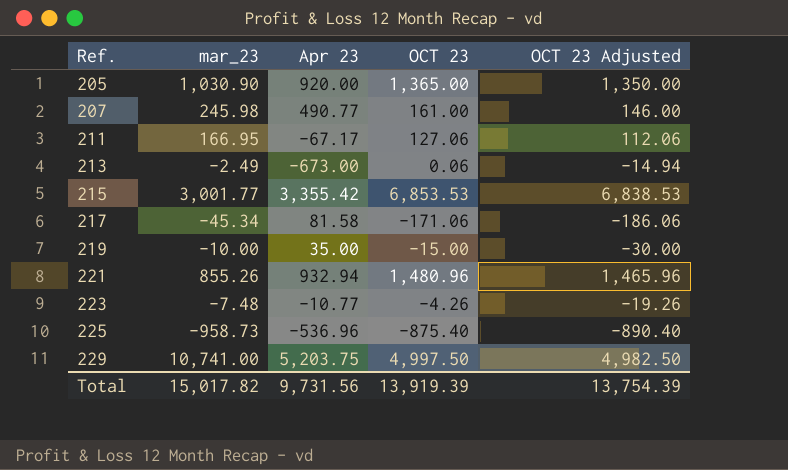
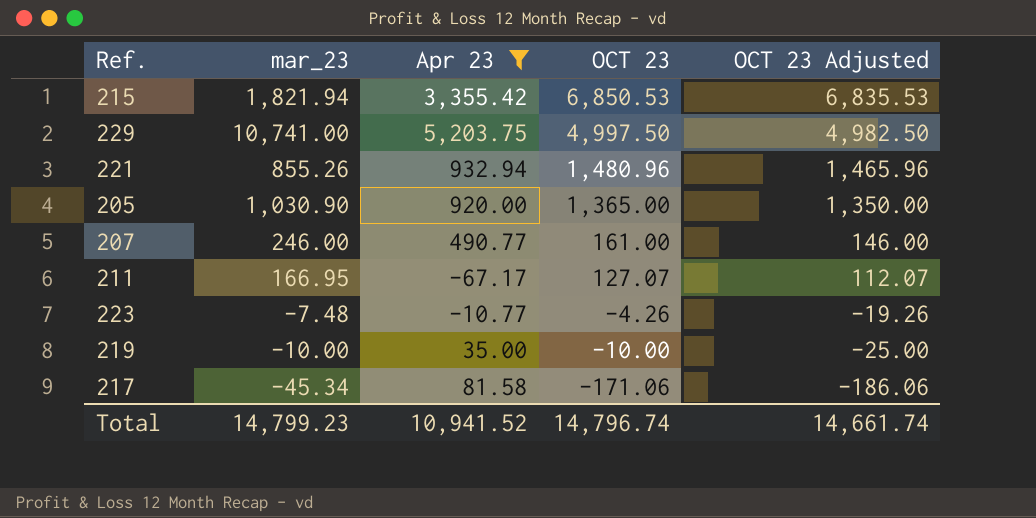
filter: none -> Apr 23 >= -67.17
row order: Ref. ascending -> OCT 23 descending
215 | mar_23: 3,001.77 -> 1,821.94
215 | OCT 23: 6,853.53 -> 6,850.53
215 | OCT 23 Adjusted: 6,838.53 -> 6,835.53
207 | mar_23: 245.98 -> 246.00
211 | OCT 23: 127.06 -> 127.07
211 | OCT 23 Adjusted: 112.06 -> 112.07
219 | OCT 23: -15.00 -> -10.00
219 | OCT 23 Adjusted: -30.00 -> -25.00
Total | mar_23: 15,017.82 -> 14,799.23
Total | Apr 23: 9,731.56 -> 10,941.52
Total | OCT 23: 13,919.39 -> 14,796.74
Total | OCT 23 Adjusted: 13,754.39 -> 14,661.74

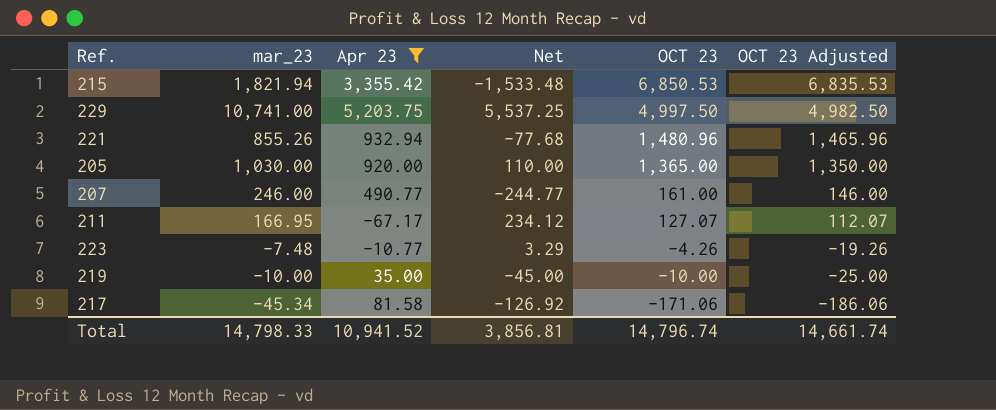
column Net | formula: none -> [mar_23] - [Apr 23]
205 | mar_23: 1,030.90 -> 1,030.00
Total | mar_23: 14,799.23 -> 14,798.33

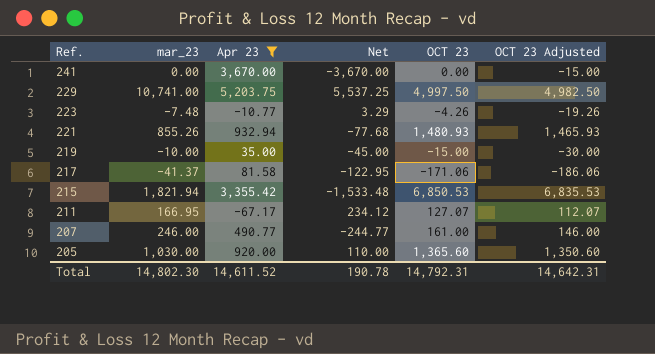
row order: OCT 23 descending -> Ref. descending
row 241: none -> 0.00 | 3,670.00 | -3,670.00 | 0.00 | -15.00
221 | OCT 23: 1,480.96 -> 1,480.93
221 | OCT 23 Adjusted: 1,465.96 -> 1,465.93
219 | OCT 23: -10.00 -> -15.00
219 | OCT 23 Adjusted: -25.00 -> -30.00
217 | mar_23: -45.34 -> -41.37
217 | Net: -126.92 -> -122.95
205 | OCT 23: 1,365.00 -> 1,365.60
205 | OCT 23 Adjusted: 1,350.00 -> 1,350.60
Total | mar_23: 14,798.33 -> 14,802.30
Total | Apr 23: 10,941.52 -> 14,611.52
Total | Net: 3,856.81 -> 190.78
Total | OCT 23: 14,796.74 -> 14,792.31
Total | OCT 23 Adjusted: 14,661.74 -> 14,642.31

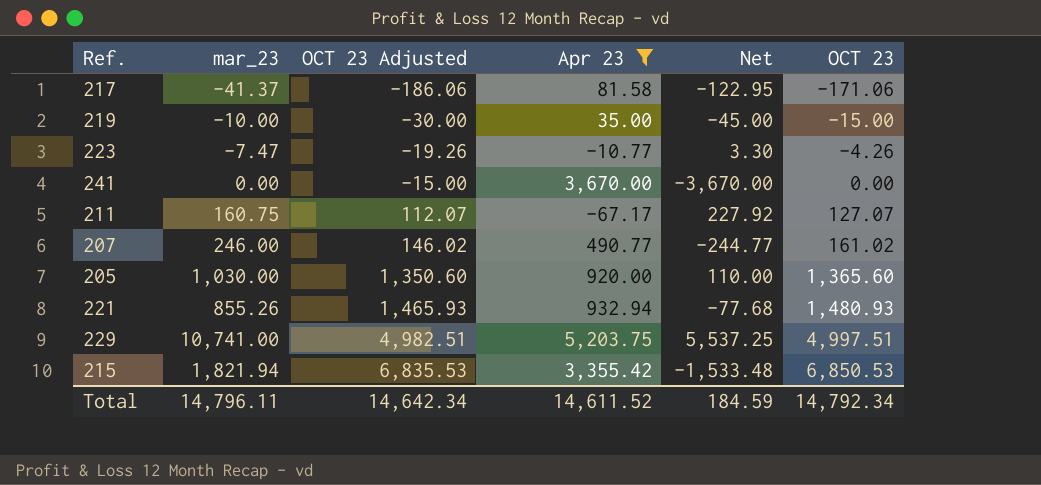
row order: Ref. descending -> OCT 23 Adjusted ascending
column OCT 23 Adjusted | position: 6 -> 3
223 | mar_23: -7.48 -> -7.47
223 | Net: 3.29 -> 3.30
211 | mar_23: 166.95 -> 160.75
211 | Net: 234.12 -> 227.92
207 | OCT 23 Adjusted: 146.00 -> 146.02
207 | OCT 23: 161.00 -> 161.02
229 | OCT 23 Adjusted: 4,982.50 -> 4,982.51
229 | OCT 23: 4,997.50 -> 4,997.51
Total | mar_23: 14,802.30 -> 14,796.11
Total | OCT 23 Adjusted: 14,642.31 -> 14,642.34
Total | Net: 190.78 -> 184.59
Total | OCT 23: 14,792.31 -> 14,792.34

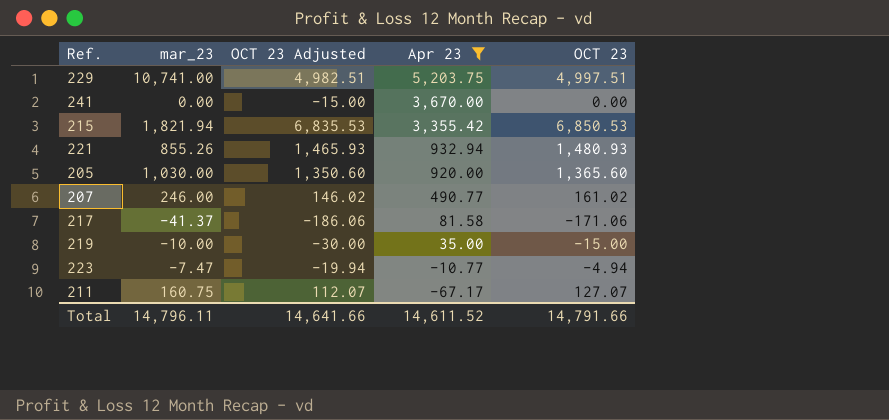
row order: OCT 23 Adjusted ascending -> Apr 23 descending
column Net | formula: [mar_23] - [Apr 23] -> none
223 | OCT 23 Adjusted: -19.26 -> -19.94
223 | OCT 23: -4.26 -> -4.94
Total | OCT 23 Adjusted: 14,642.34 -> 14,641.66
Total | OCT 23: 14,792.34 -> 14,791.66

